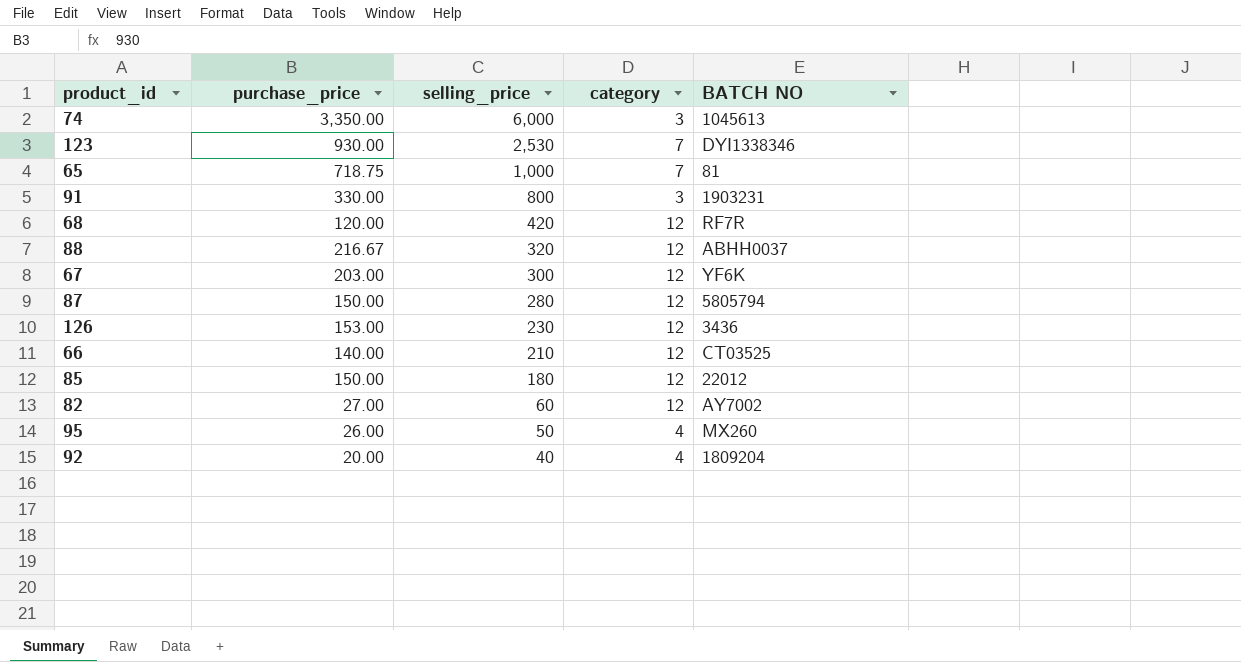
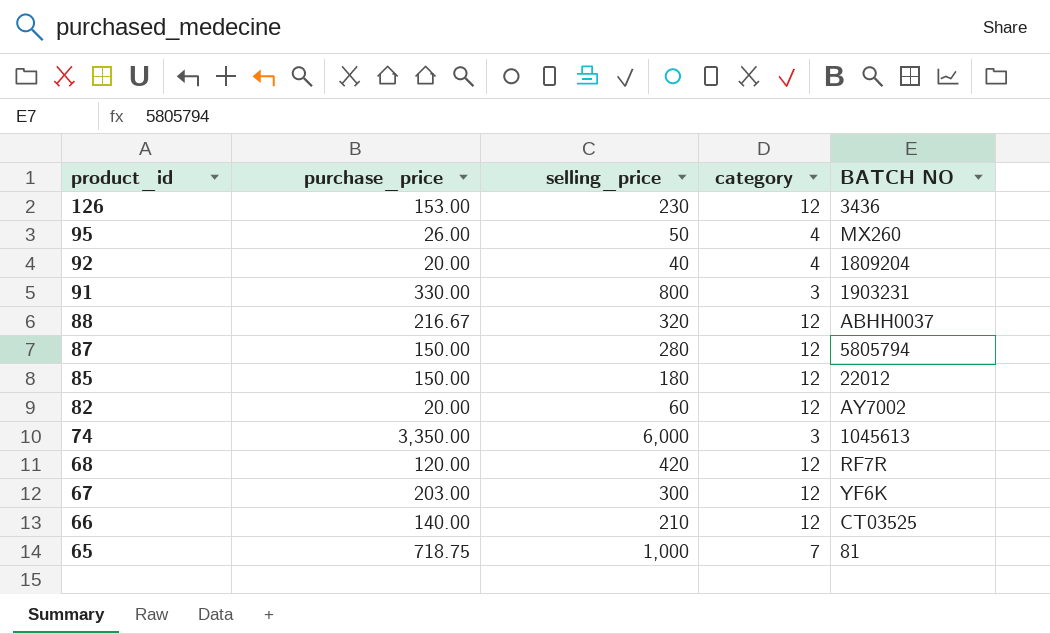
row order: selling_price descending -> product_id descending
row 123: 930.00 | 2,530 | 7 | DYI1338346 -> none
82 | purchase_price: 27.00 -> 20.00

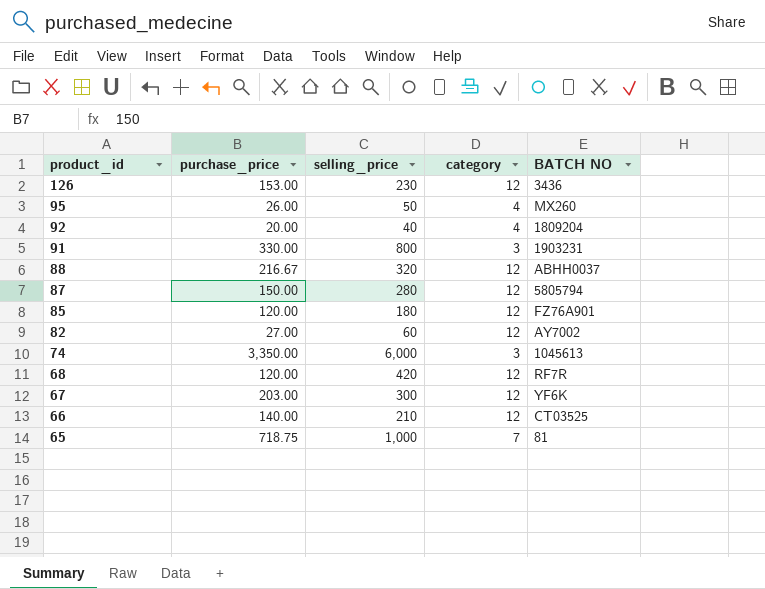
85 | purchase_price: 150.00 -> 120.00
85 | BATCH NO: 22012 -> FZ76A901
82 | purchase_price: 20.00 -> 27.00

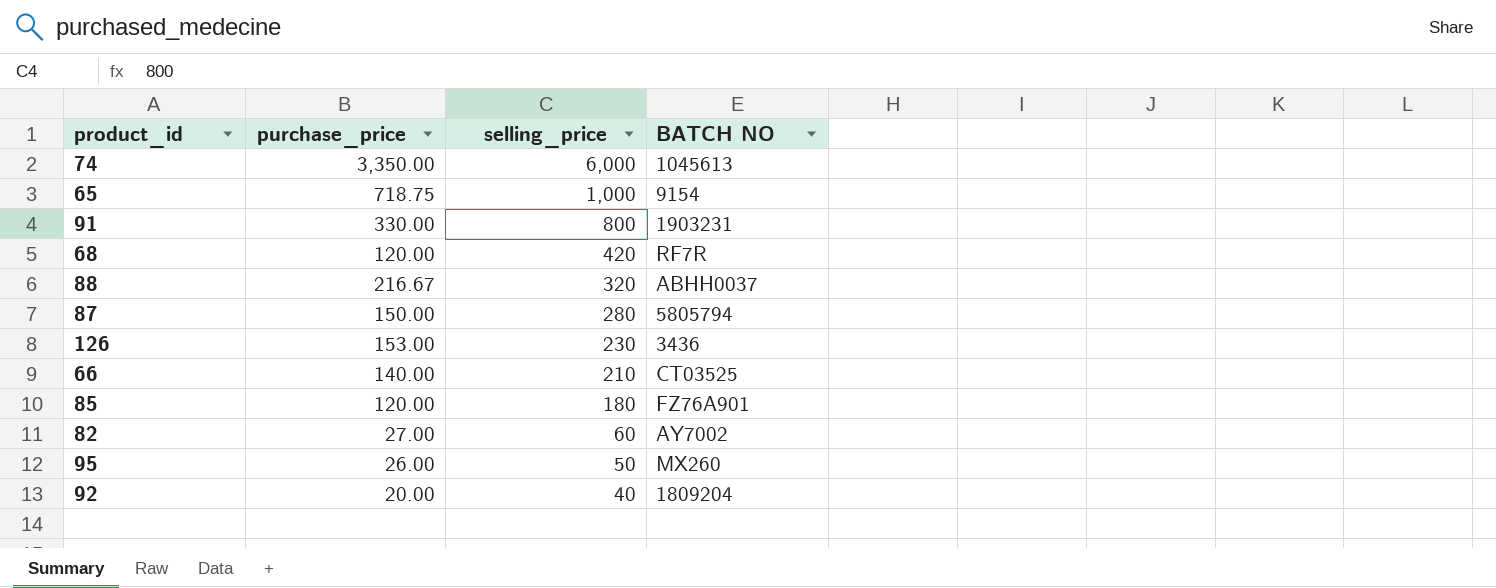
row order: product_id descending -> selling_price descending
column category | position: 4 -> none
row 67: 203.00 | 300 | 12 | YF6K -> none
65 | BATCH NO: 81 -> 9154

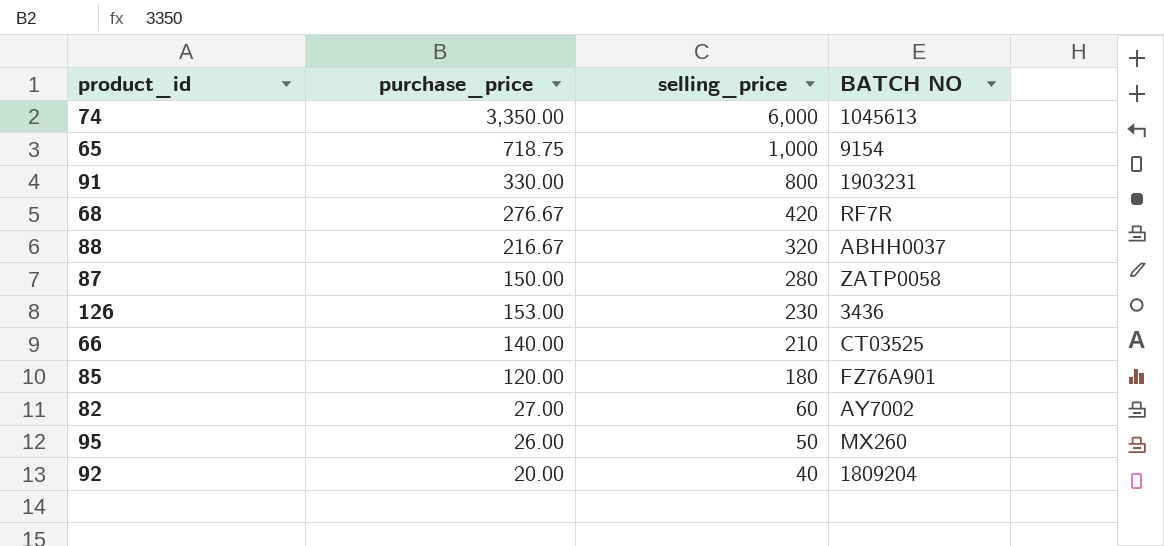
68 | purchase_price: 120.00 -> 276.67
87 | BATCH NO: 5805794 -> ZATP0058

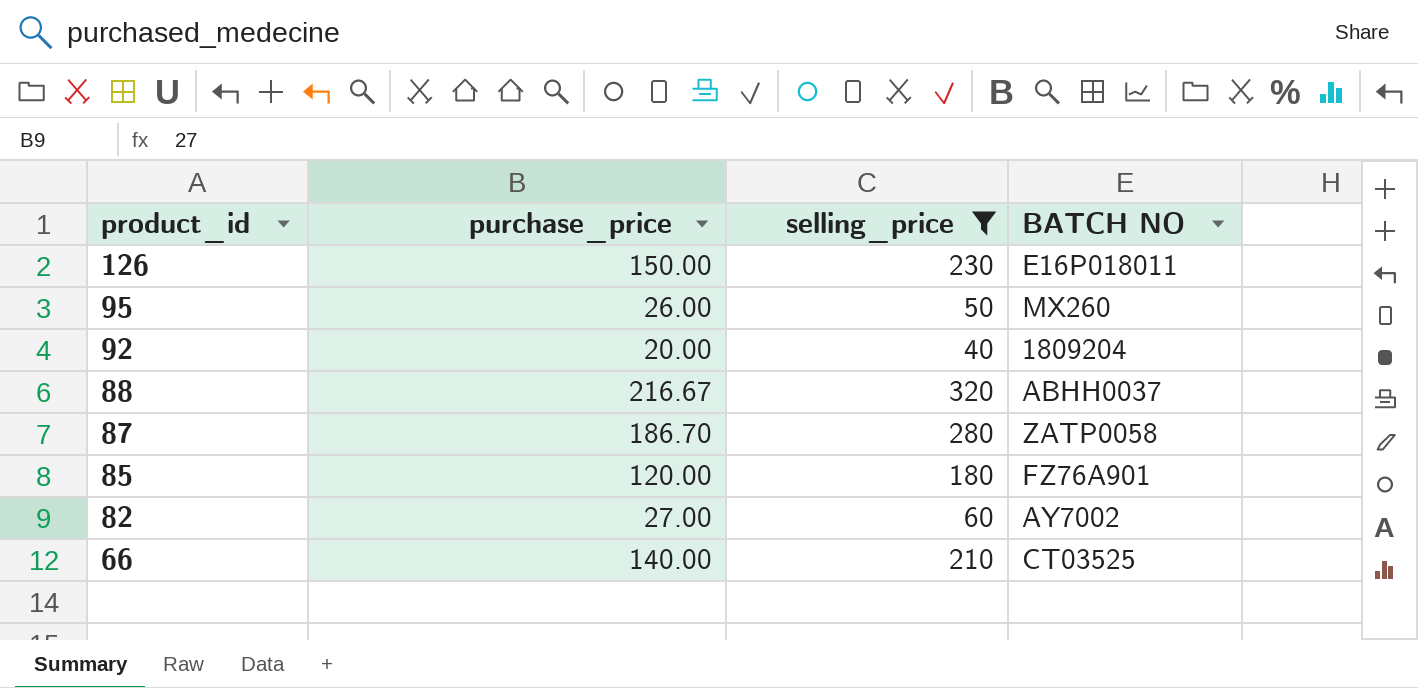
filter: none -> selling_price <= 320
row order: selling_price descending -> product_id descending
126 | purchase_price: 153.00 -> 150.00
126 | BATCH NO: 3436 -> E16P018011
87 | purchase_price: 150.00 -> 186.70

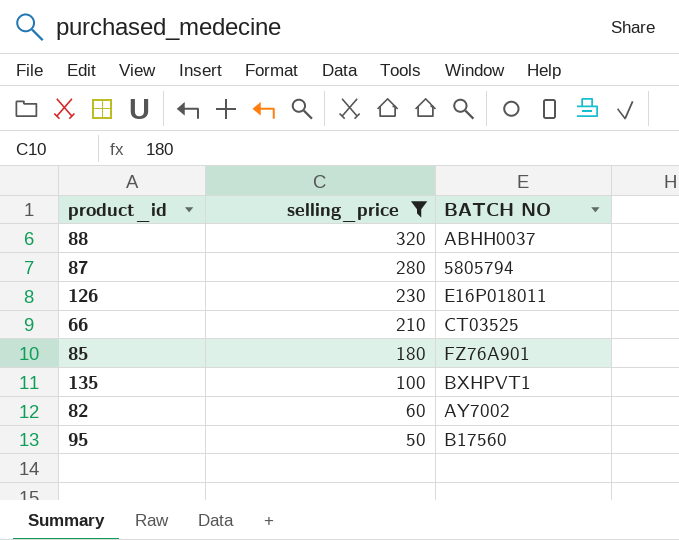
row order: product_id descending -> selling_price descending
column purchase_price | position: 2 -> none
row 92: 20.00 | 40 | 1809204 -> none
87 | BATCH NO: ZATP0058 -> 5805794
row 135: none -> 100 | BXHPVT1
95 | BATCH NO: MX260 -> B17560

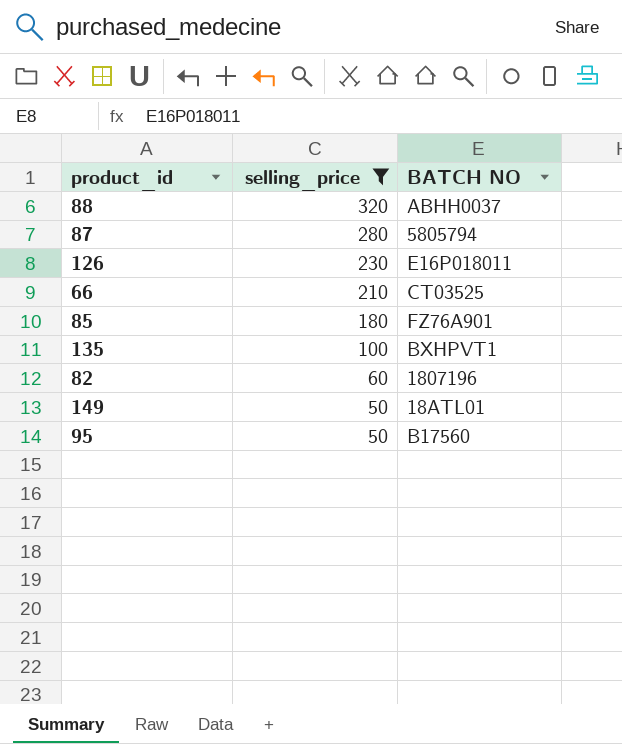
82 | BATCH NO: AY7002 -> 1807196
row 149: none -> 50 | 18ATL01

